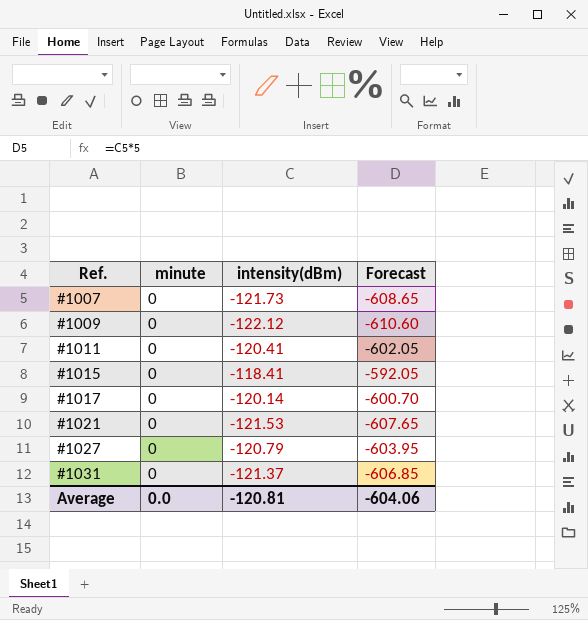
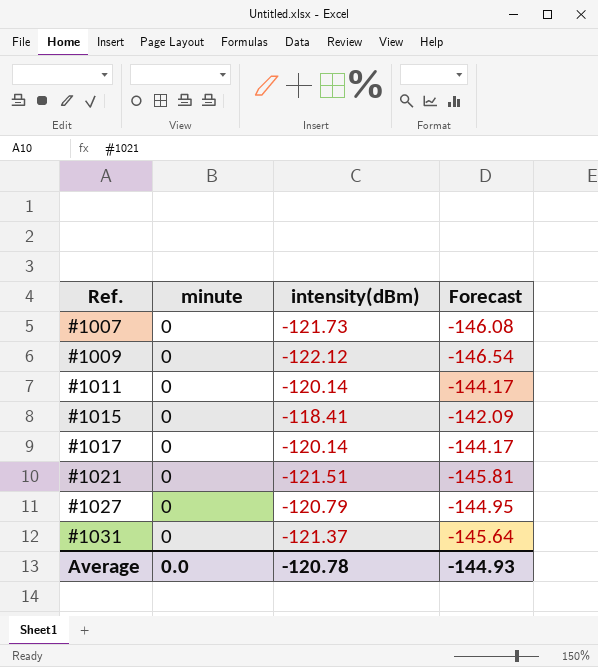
column Forecast | formula: [intensity(dBm)] * 5 -> [intensity(dBm)] * 1.2
#1011 | intensity(dBm): -120.41 -> -120.14
#1021 | intensity(dBm): -121.53 -> -121.51
Average | intensity(dBm): -120.81 -> -120.78
Average | Forecast: -604.06 -> -144.93

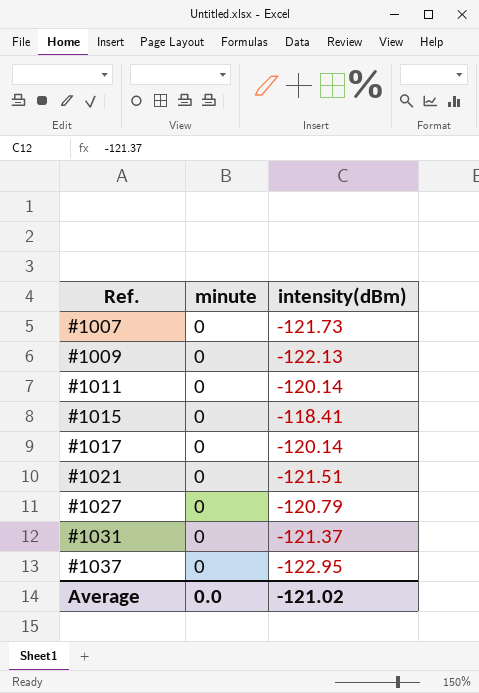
column Forecast | formula: [intensity(dBm)] * 1.2 -> none
#1009 | intensity(dBm): -122.12 -> -122.13
row #1037: none -> 0 | -122.95
Average | intensity(dBm): -120.78 -> -121.02

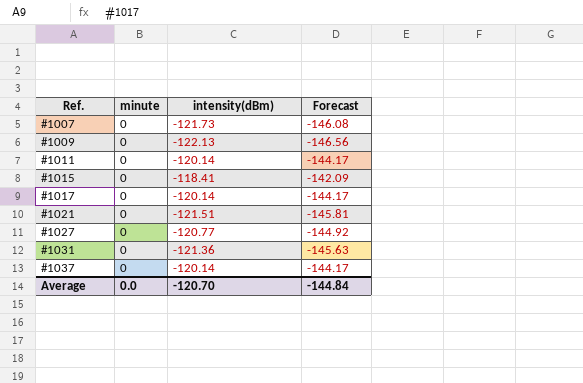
column Forecast | formula: none -> [intensity(dBm)] * 1.2
#1027 | intensity(dBm): -120.79 -> -120.77
#1031 | intensity(dBm): -121.37 -> -121.36
#1037 | intensity(dBm): -122.95 -> -120.14
Average | intensity(dBm): -121.02 -> -120.70

